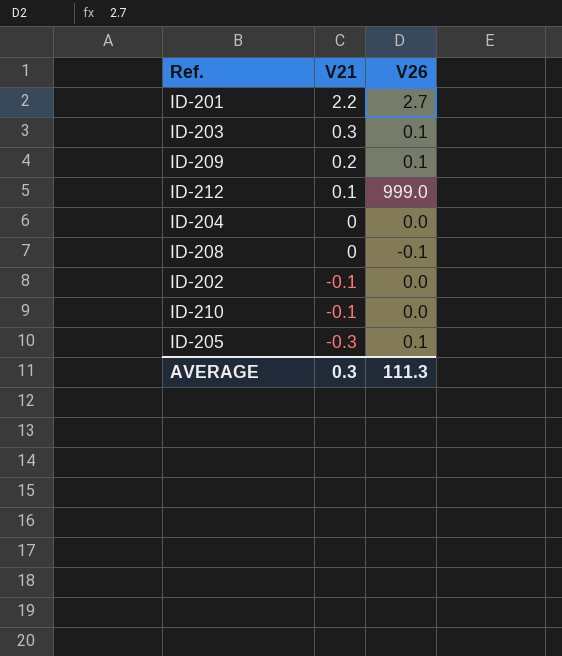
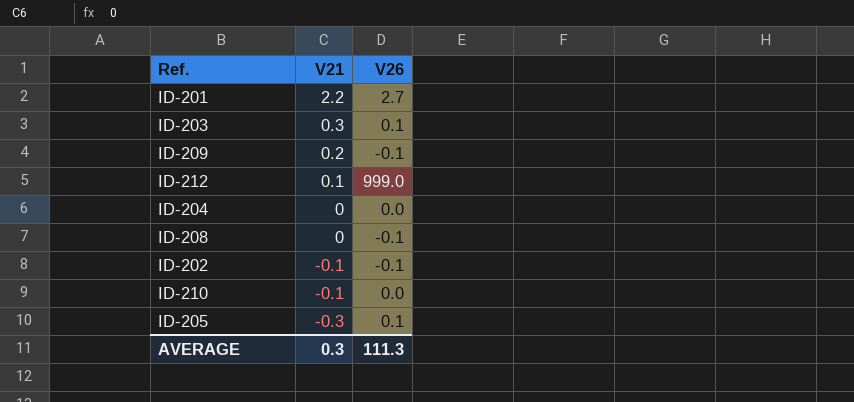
ID-209 | V26: 0.1 -> -0.1
ID-202 | V26: 0.0 -> -0.1

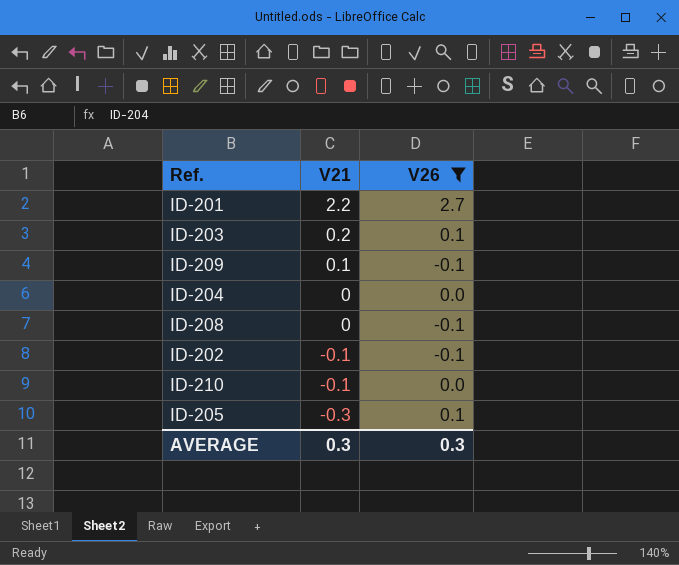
filter: none -> V26 != 999.0
ID-203 | V21: 0.3 -> 0.2
ID-209 | V21: 0.2 -> 0.1
AVERAGE | V26: 111.3 -> 0.3

